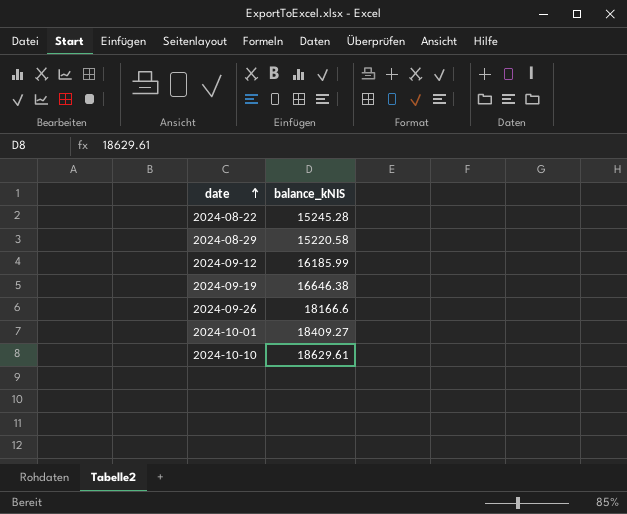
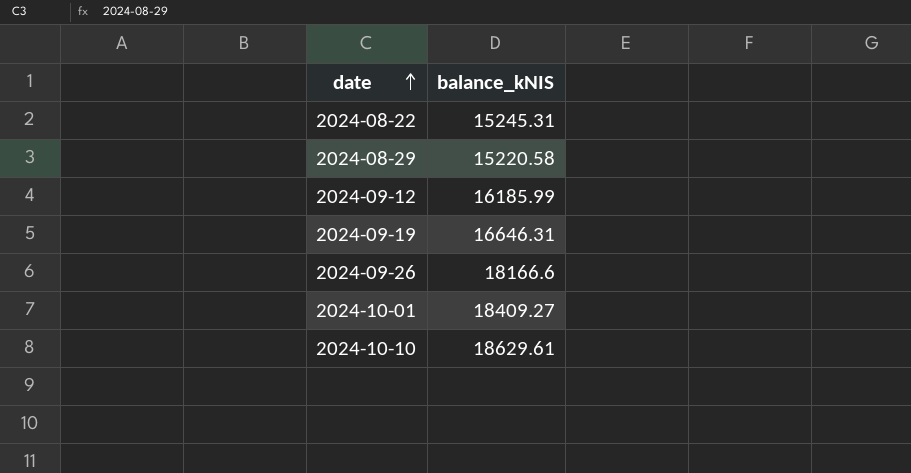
2024-08-22 | balance_kNIS: 15245.28 -> 15245.31
2024-09-19 | balance_kNIS: 16646.38 -> 16646.31

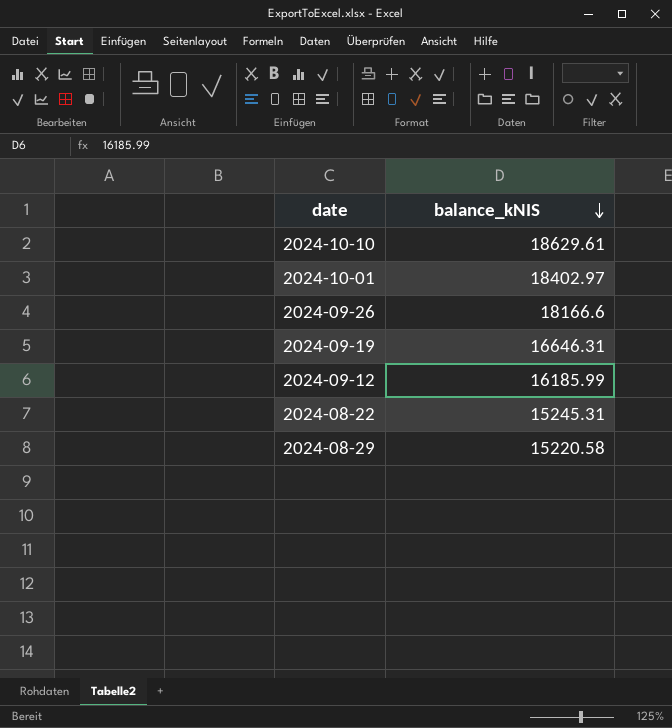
row order: date ascending -> balance_kNIS descending
2024-10-01 | balance_kNIS: 18409.27 -> 18402.97

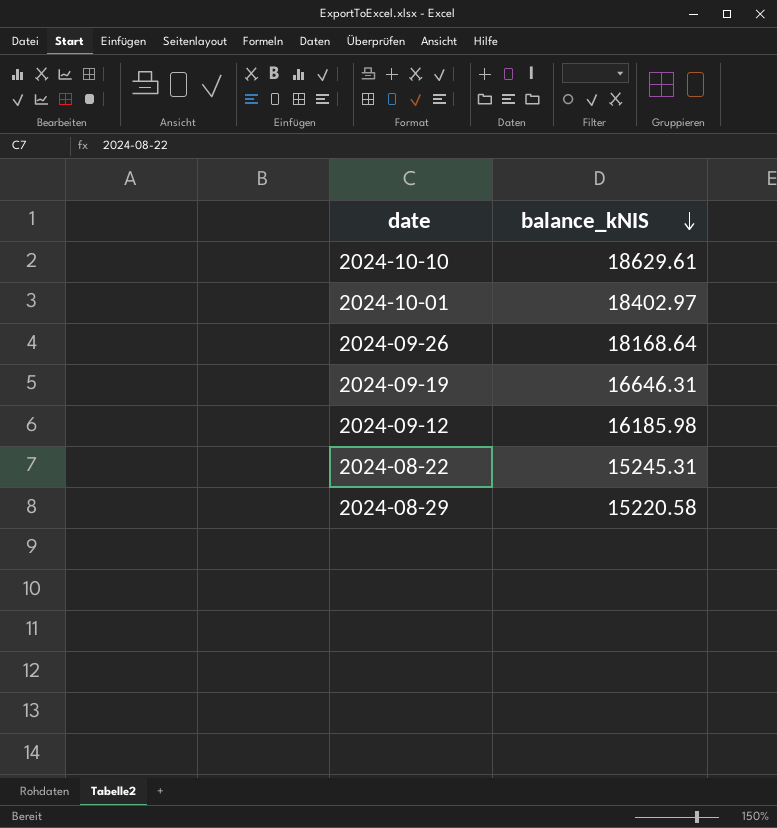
2024-09-26 | balance_kNIS: 18166.6 -> 18168.64
2024-09-12 | balance_kNIS: 16185.99 -> 16185.98

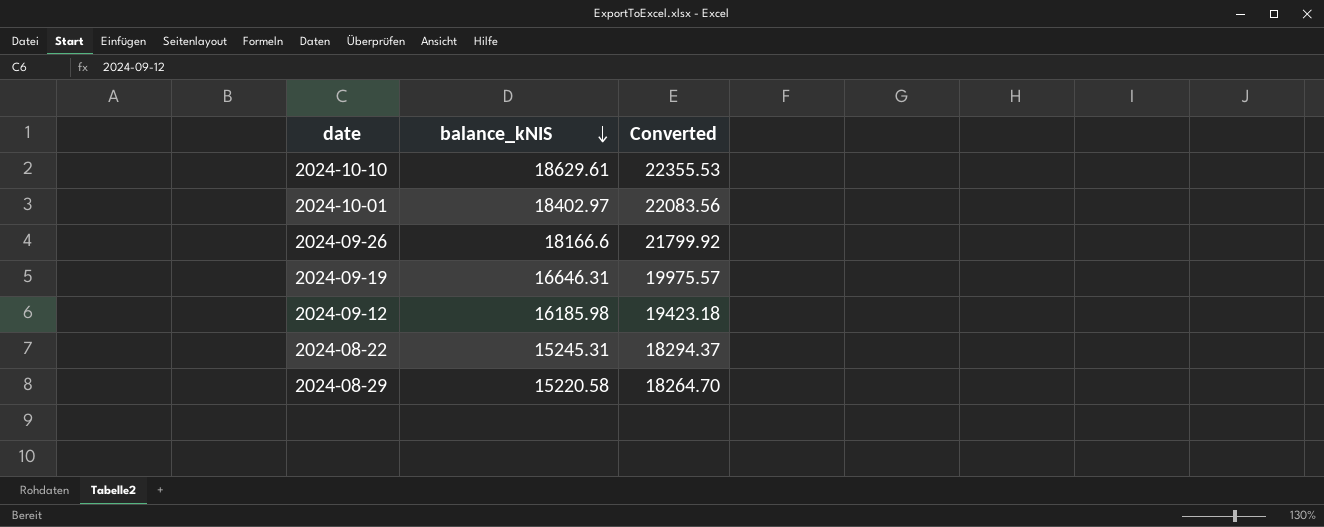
column Converted | formula: none -> [balance_kNIS] * 1.2
2024-09-26 | balance_kNIS: 18168.64 -> 18166.6

